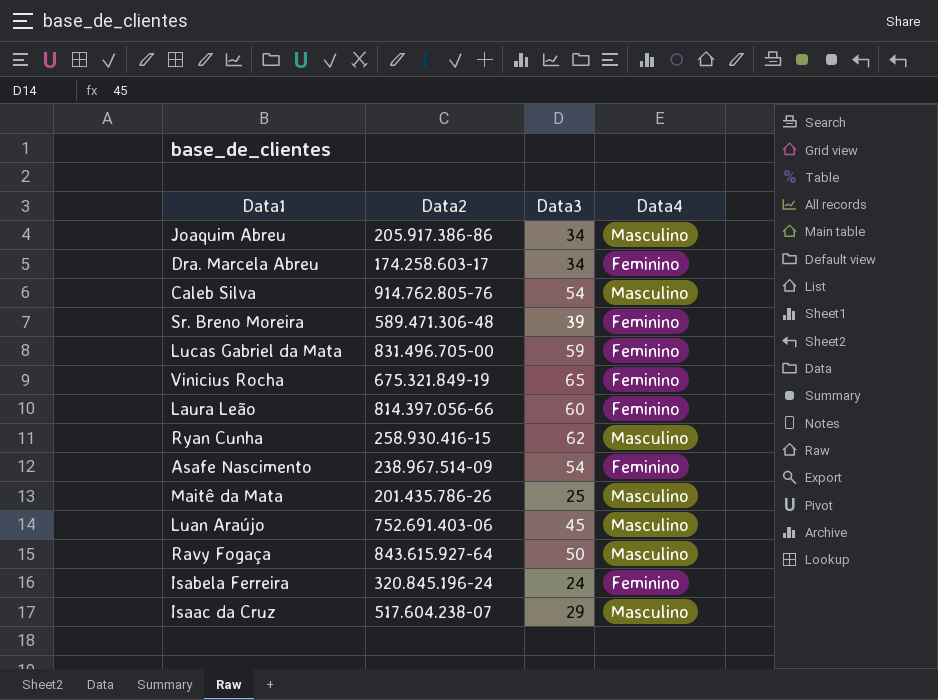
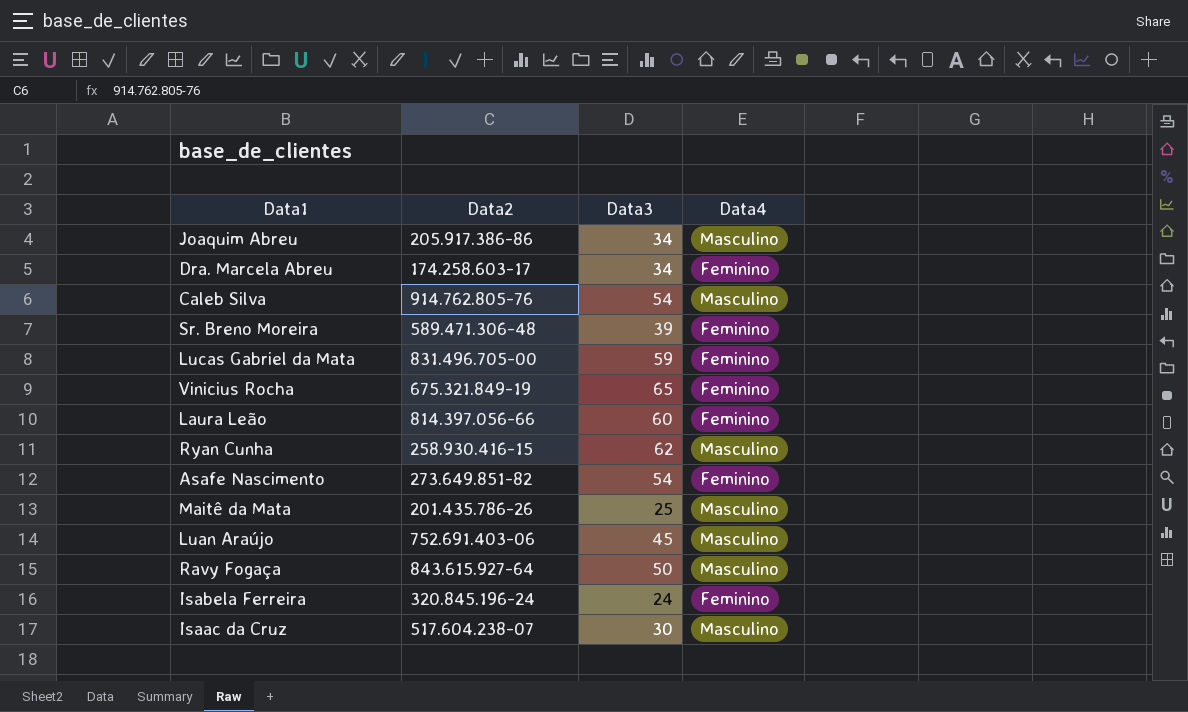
Asafe Nascimento | Data2: 238.967.514-09 -> 273.649.851-82
Isaac da Cruz | Data3: 29 -> 30

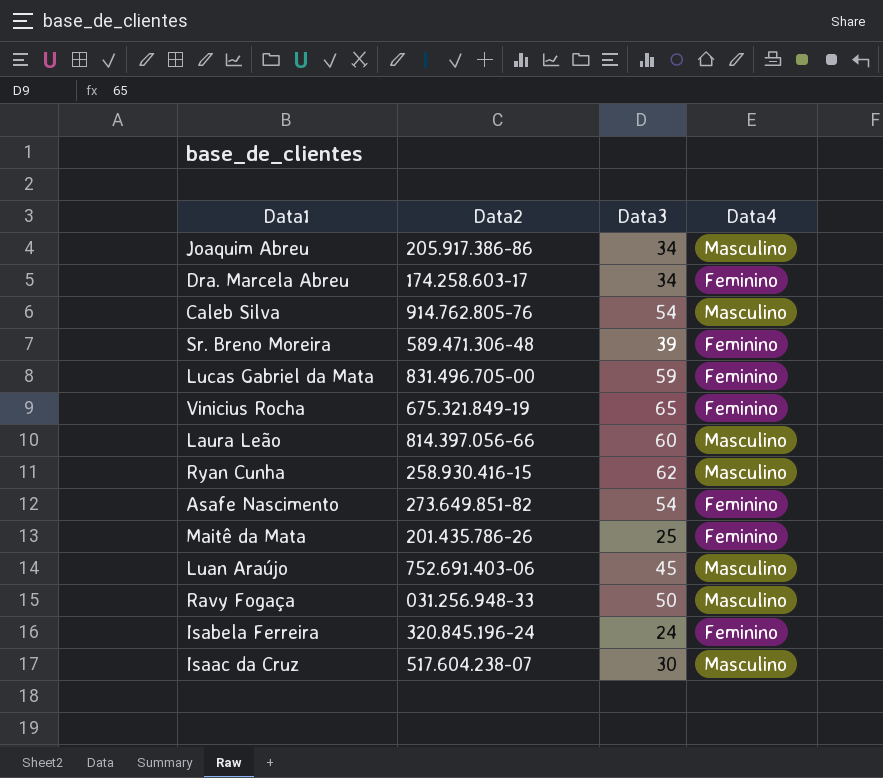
Laura Leão | Data4: Feminino -> Masculino
Maitê da Mata | Data4: Masculino -> Feminino
Ravy Fogaça | Data2: 843.615.927-64 -> 031.256.948-33

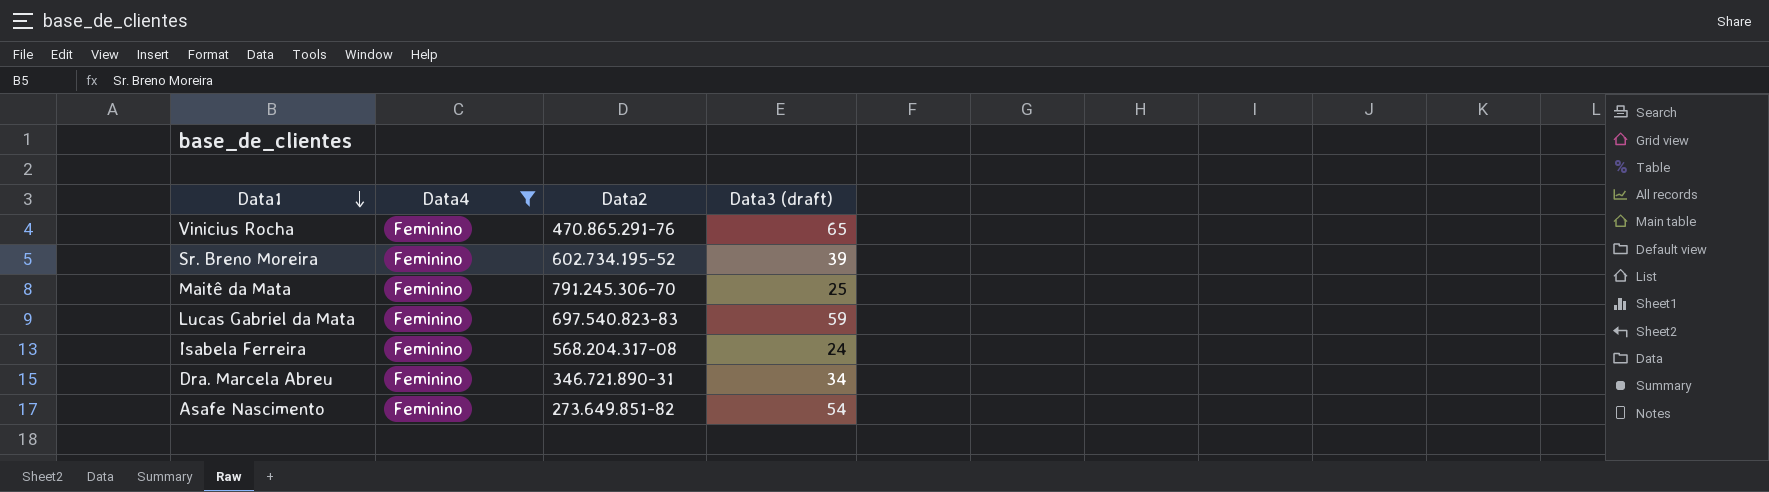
filter: none -> Data4 = Feminino
row order: none -> Data1 descending
column Data4 | position: 4 -> 2
column name: Data3 -> Data3 (draft)
Vinicius Rocha | Data2: 675.321.849-19 -> 470.865.291-76
Sr. Breno Moreira | Data2: 589.471.306-48 -> 602.734.195-52
Maitê da Mata | Data2: 201.435.786-26 -> 791.245.306-70
Lucas Gabriel da Mata | Data2: 831.496.705-00 -> 697.540.823-83
Isabela Ferreira | Data2: 320.845.196-24 -> 568.204.317-08
Dra. Marcela Abreu | Data2: 174.258.603-17 -> 346.721.890-31

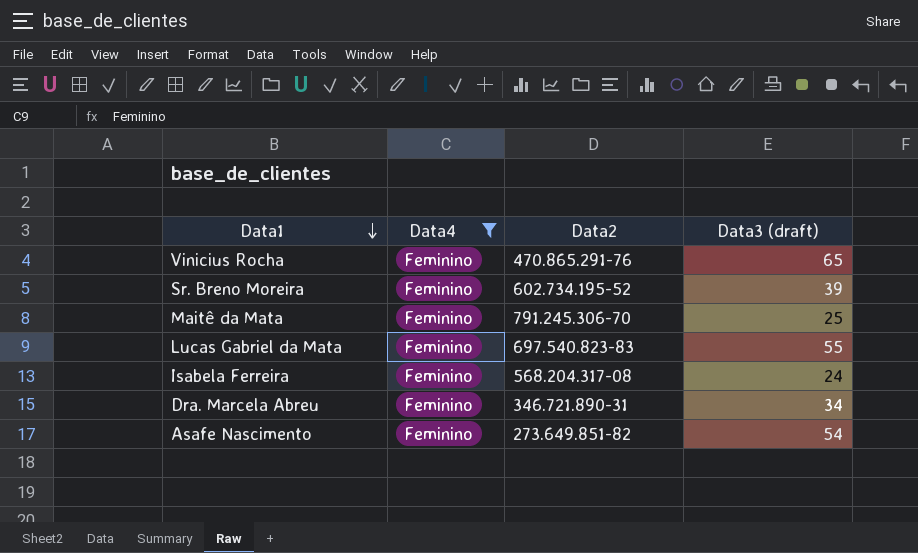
Lucas Gabriel da Mata | Data3 (draft): 59 -> 55

